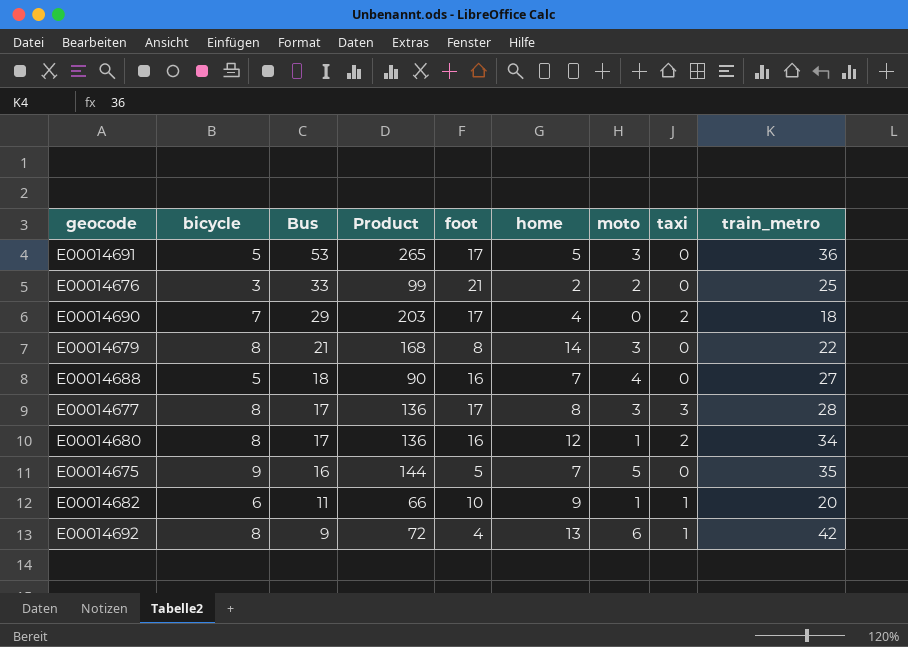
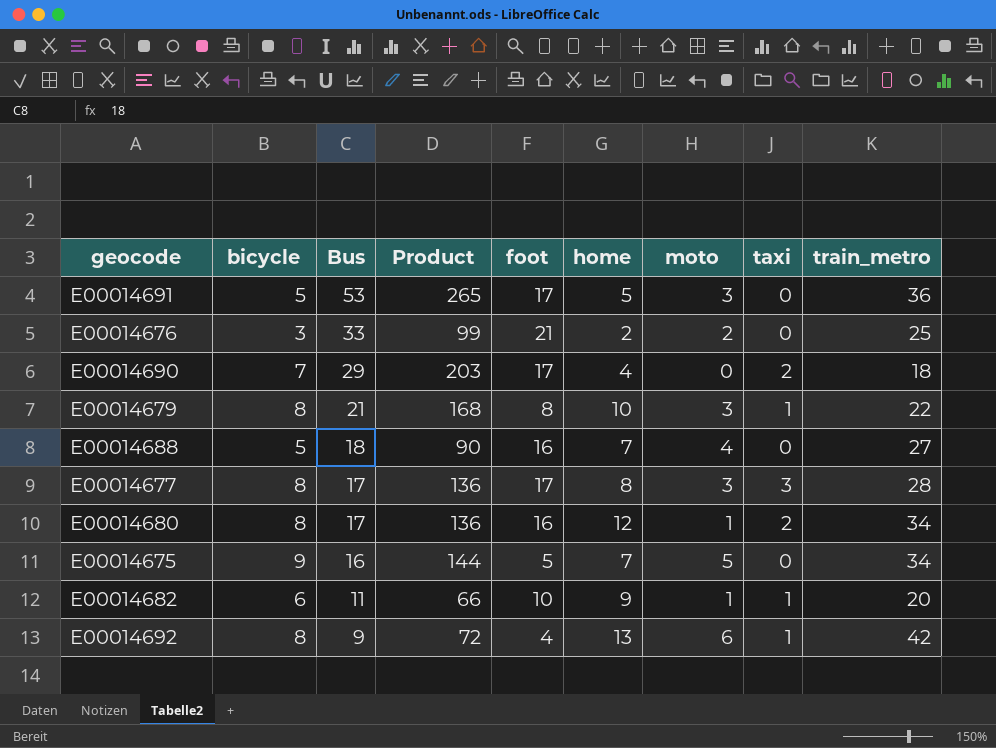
E00014679 | home: 14 -> 10
E00014679 | taxi: 0 -> 1
E00014675 | train_metro: 35 -> 34

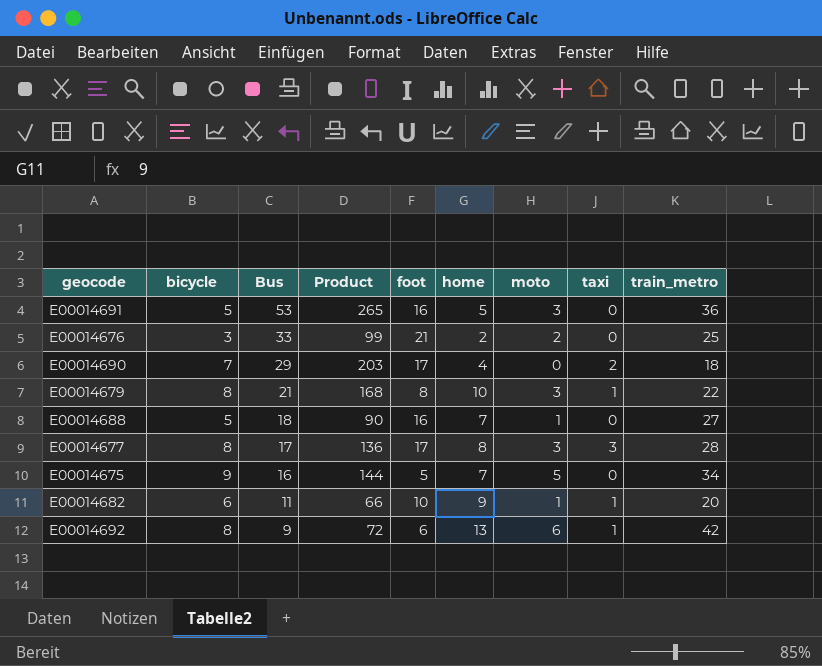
row E00014680: 8 | 17 | 136 | 16 | 12 | 1 | 2 | 34 -> none
E00014691 | foot: 17 -> 16
E00014688 | moto: 4 -> 1
E00014692 | foot: 4 -> 6

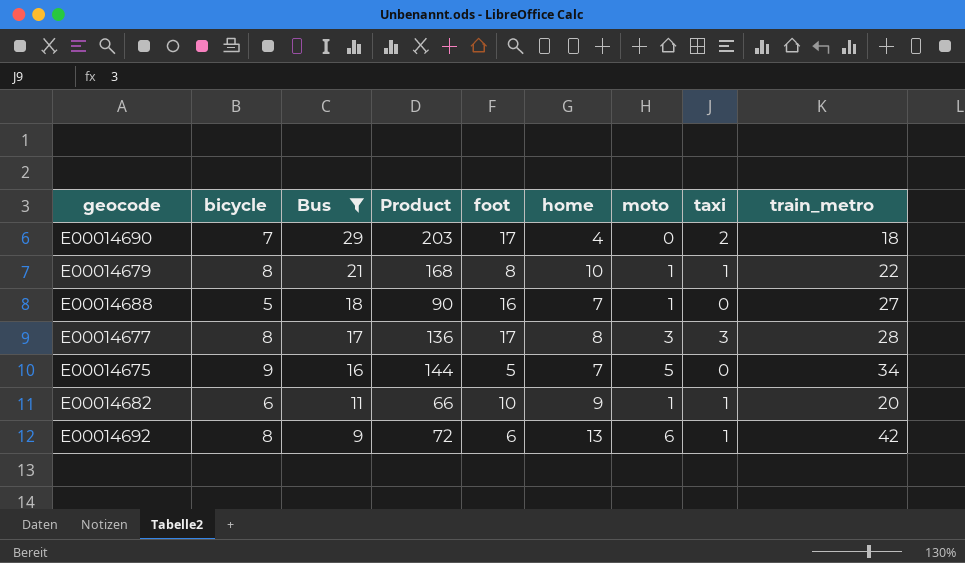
filter: none -> Bus <= 29
E00014679 | moto: 3 -> 1

